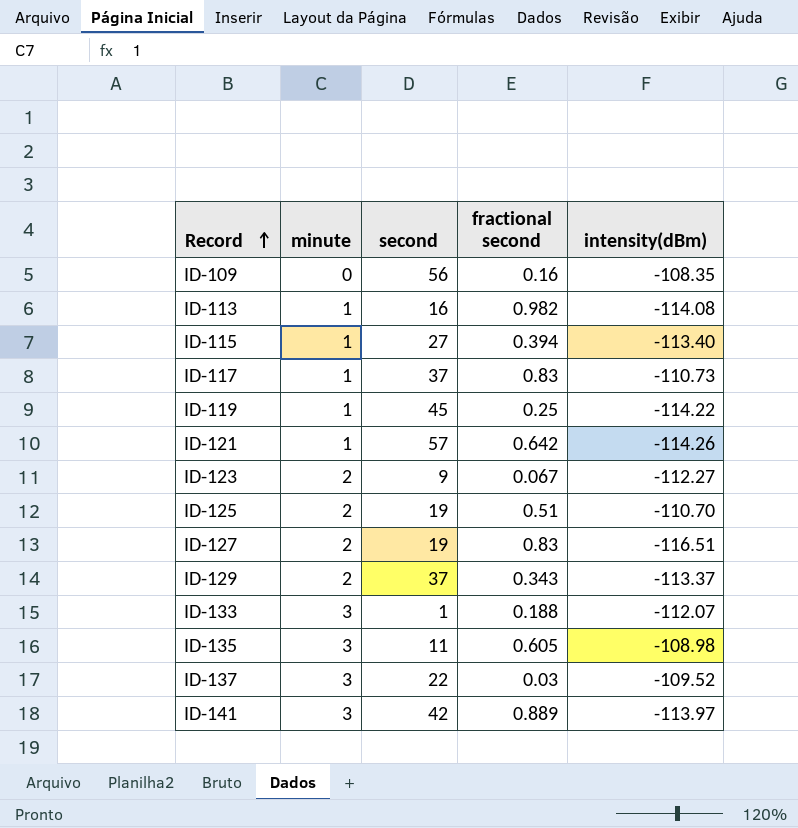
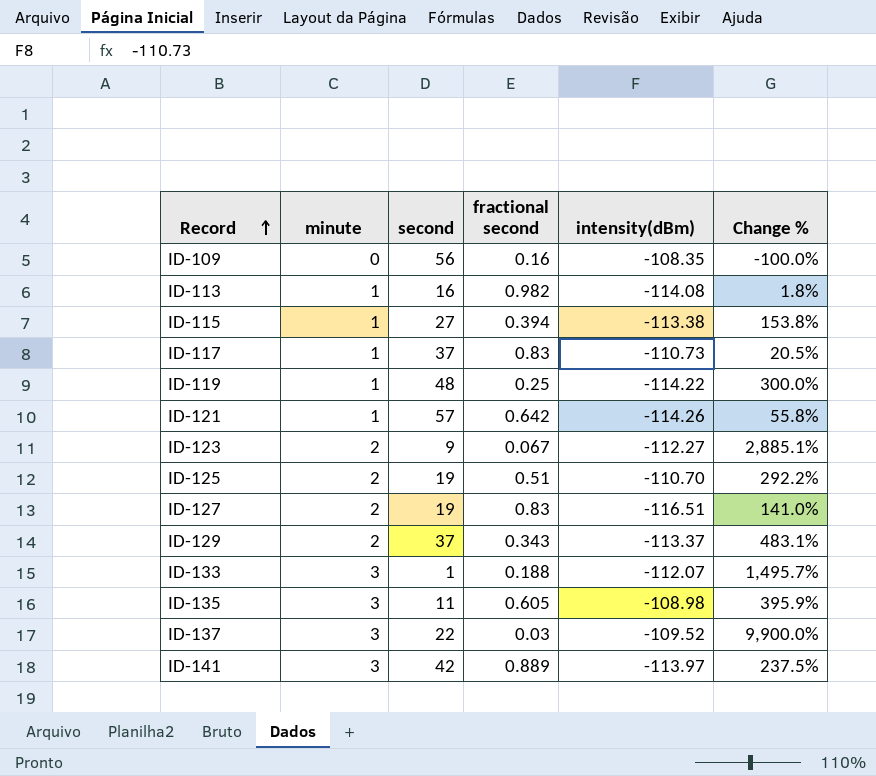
column Change % | formula: none -> ([minute] - [fractional second]) / [fractional second]
ID-115 | intensity(dBm): -113.40 -> -113.38
ID-119 | second: 45 -> 48

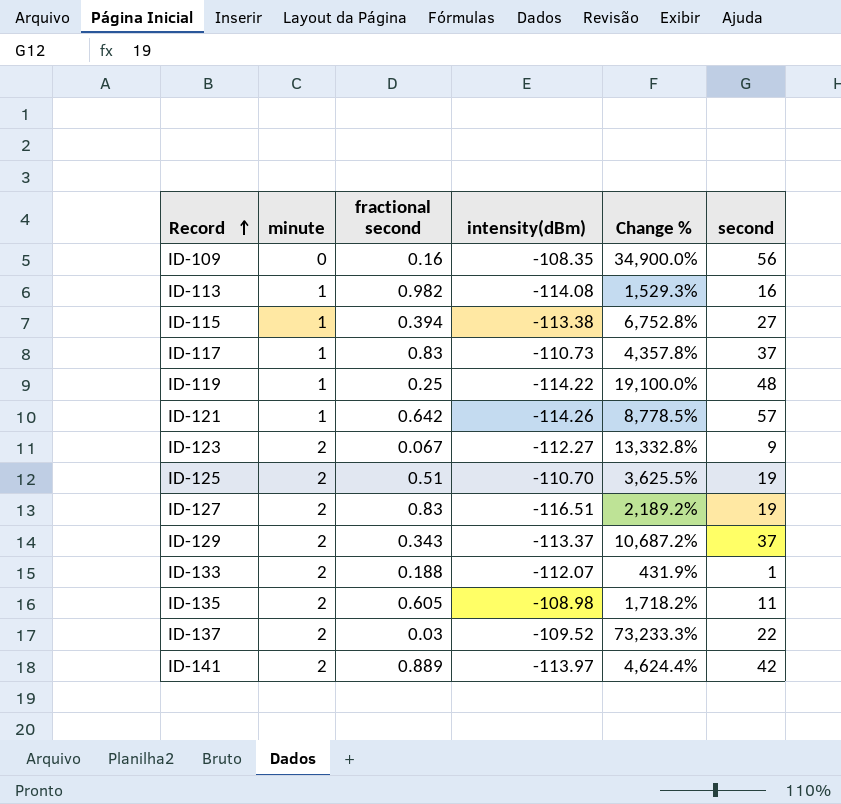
column Change % | formula: ([minute] - [fractional second]) / [fractional second] -> ([second] - [fractional second]) / [fractional second]
column second | position: 3 -> 6
ID-133 | minute: 3 -> 2
ID-135 | minute: 3 -> 2
ID-137 | minute: 3 -> 2
ID-141 | minute: 3 -> 2

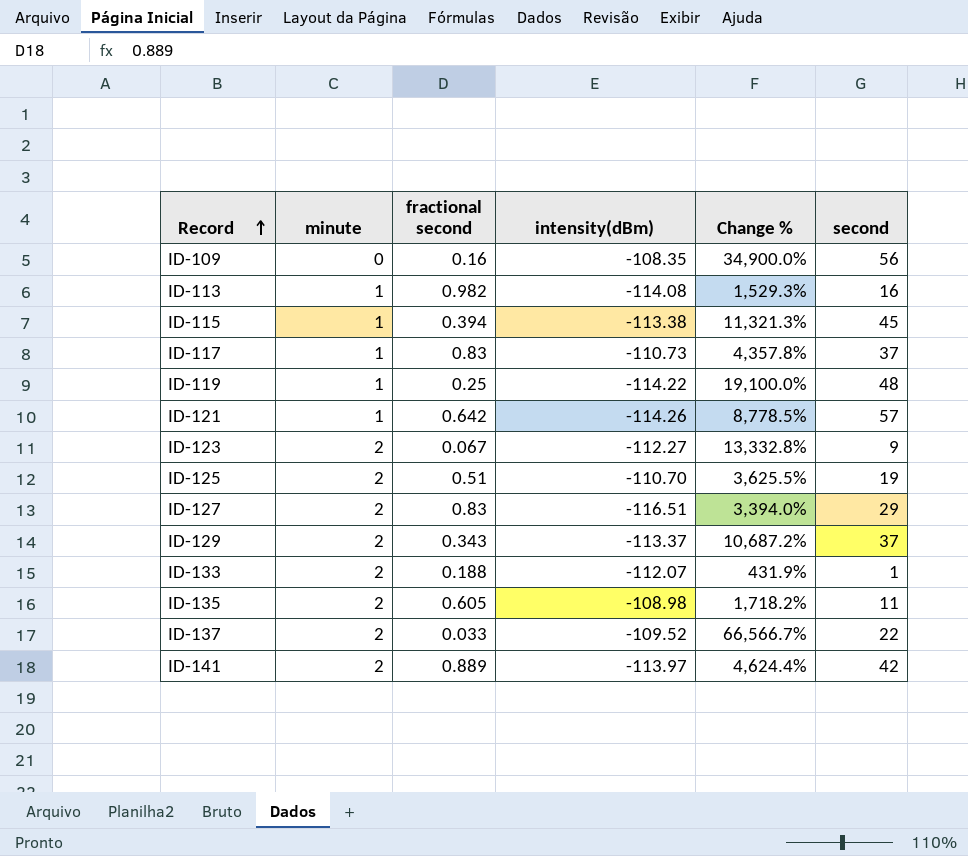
ID-115 | Change %: 6,752.8% -> 11,321.3%
ID-115 | second: 27 -> 45
ID-127 | Change %: 2,189.2% -> 3,394.0%
ID-127 | second: 19 -> 29
ID-137 | fractional second: 0.03 -> 0.033
ID-137 | Change %: 73,233.3% -> 66,566.7%

